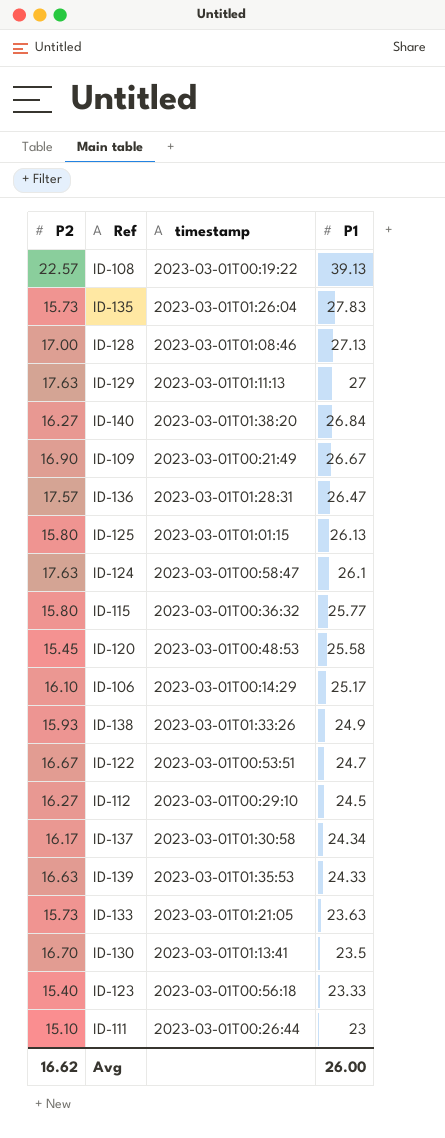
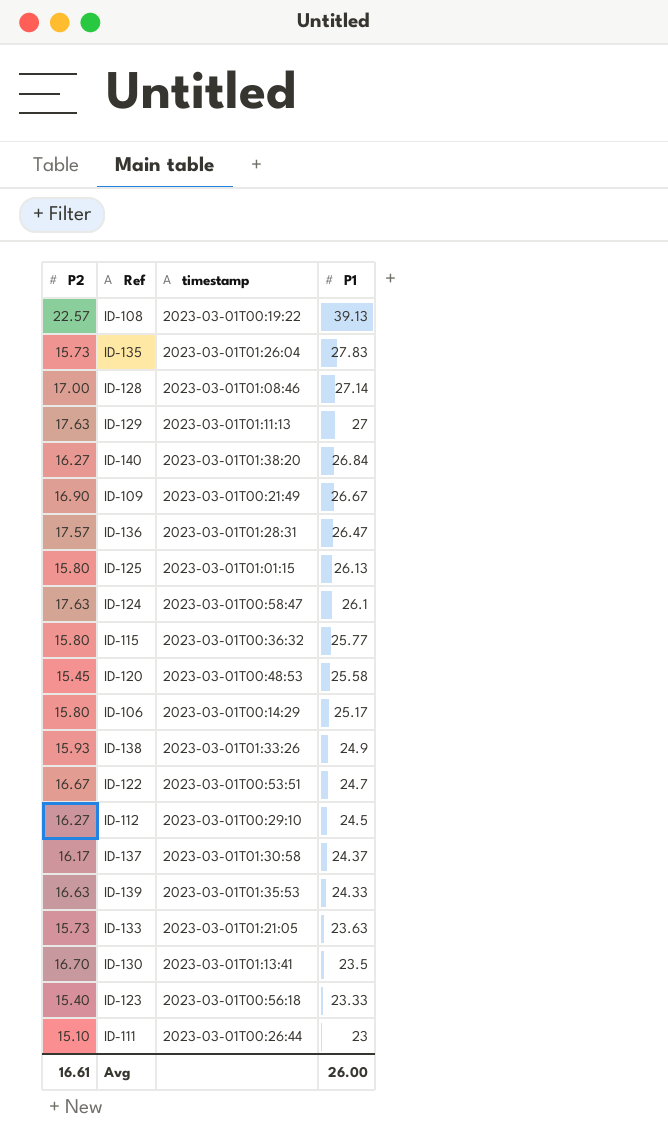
ID-128 | P1: 27.13 -> 27.14
ID-106 | P2: 16.10 -> 15.80
ID-137 | P1: 24.34 -> 24.37
Avg | P2: 16.62 -> 16.61

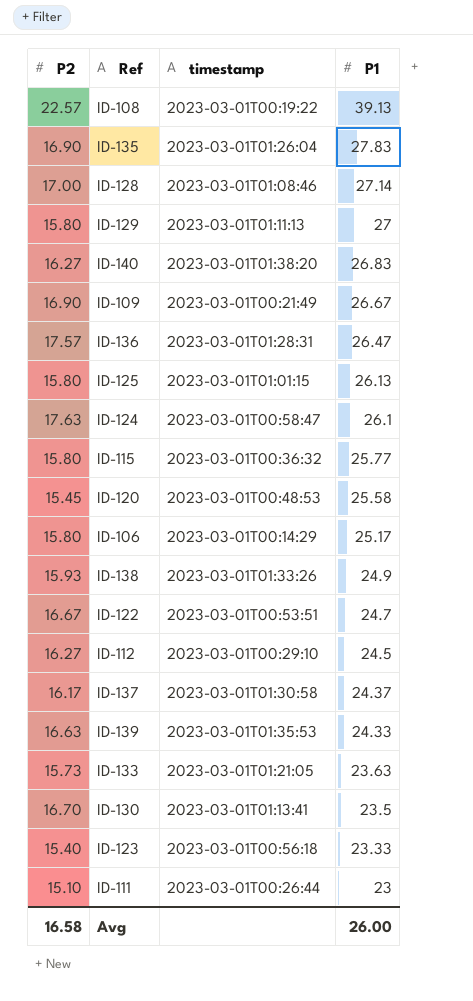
ID-135 | P2: 15.73 -> 16.90
ID-129 | P2: 17.63 -> 15.80
ID-140 | P1: 26.84 -> 26.83
Avg | P2: 16.61 -> 16.58

